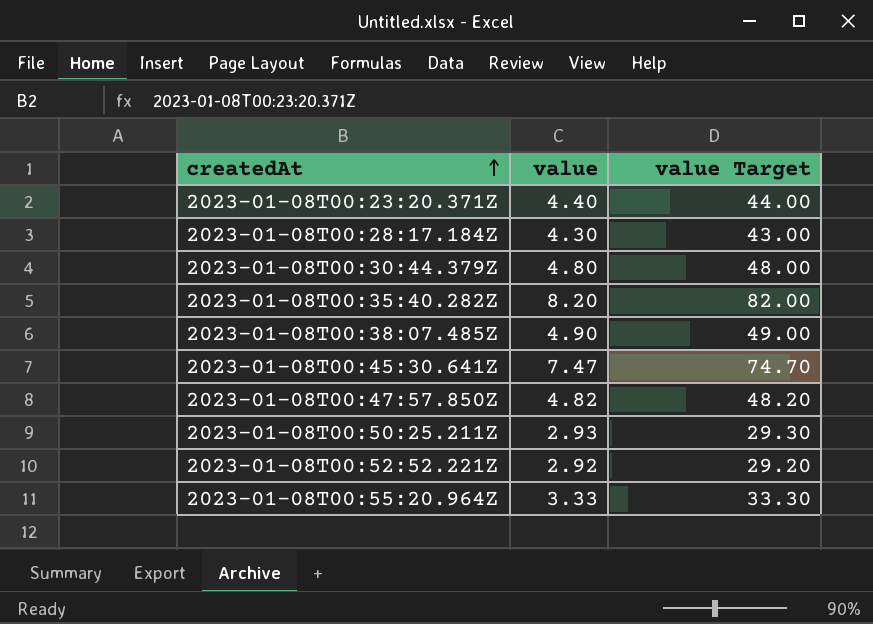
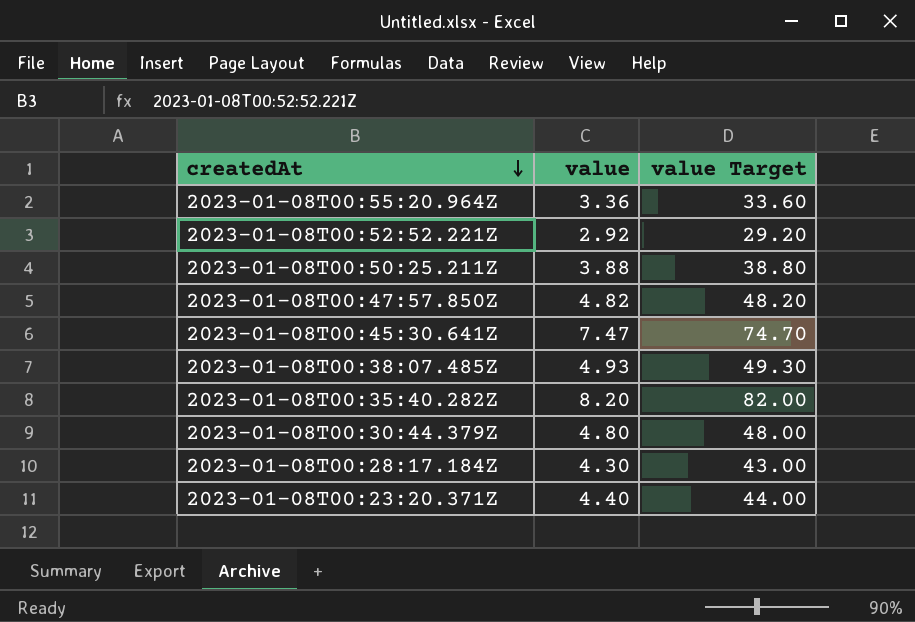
row order: createdAt ascending -> createdAt descending
2023-01-08T00:55:20.964Z | value: 3.33 -> 3.36
2023-01-08T00:55:20.964Z | value Target: 33.30 -> 33.60
2023-01-08T00:50:25.211Z | value: 2.93 -> 3.88
2023-01-08T00:50:25.211Z | value Target: 29.30 -> 38.80
2023-01-08T00:38:07.485Z | value: 4.90 -> 4.93
2023-01-08T00:38:07.485Z | value Target: 49.00 -> 49.30

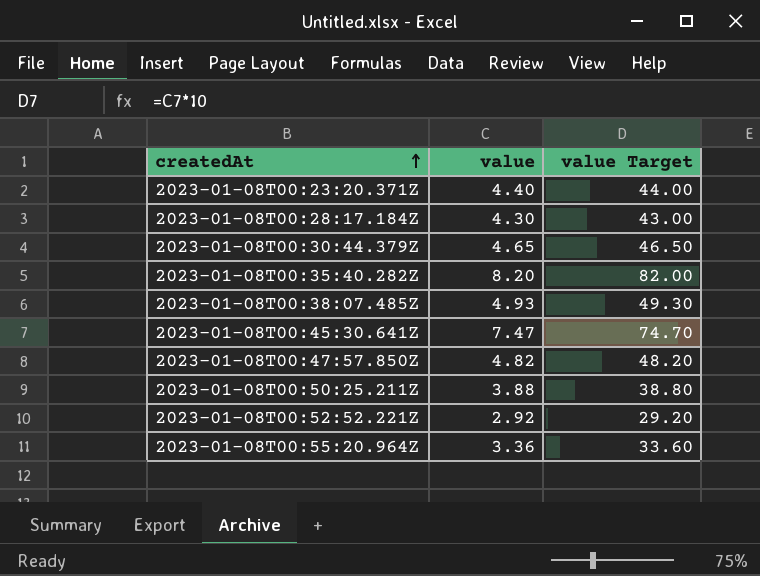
row order: createdAt descending -> createdAt ascending
2023-01-08T00:30:44.379Z | value: 4.80 -> 4.65
2023-01-08T00:30:44.379Z | value Target: 48.00 -> 46.50

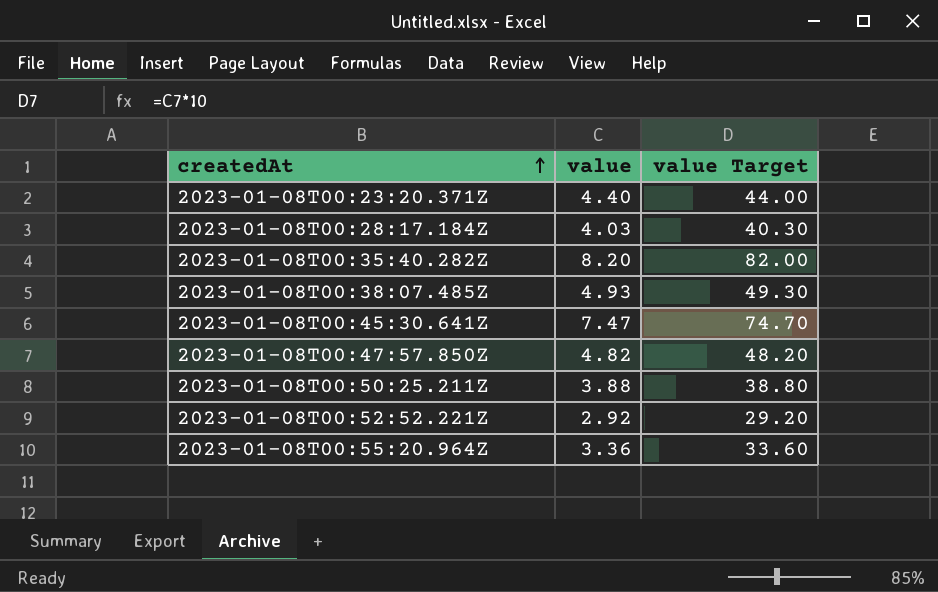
row 2023-01-08T00:30:44.379Z: 4.65 | 46.50 -> none
2023-01-08T00:28:17.184Z | value: 4.30 -> 4.03
2023-01-08T00:28:17.184Z | value Target: 43.00 -> 40.30

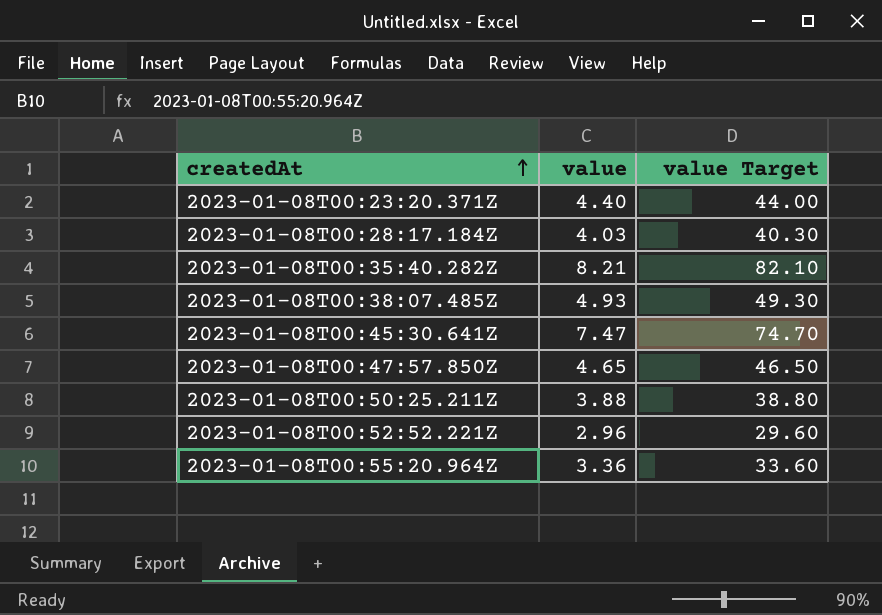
2023-01-08T00:35:40.282Z | value: 8.20 -> 8.21
2023-01-08T00:35:40.282Z | value Target: 82.00 -> 82.10
2023-01-08T00:47:57.850Z | value: 4.82 -> 4.65
2023-01-08T00:47:57.850Z | value Target: 48.20 -> 46.50
2023-01-08T00:52:52.221Z | value: 2.92 -> 2.96
2023-01-08T00:52:52.221Z | value Target: 29.20 -> 29.60

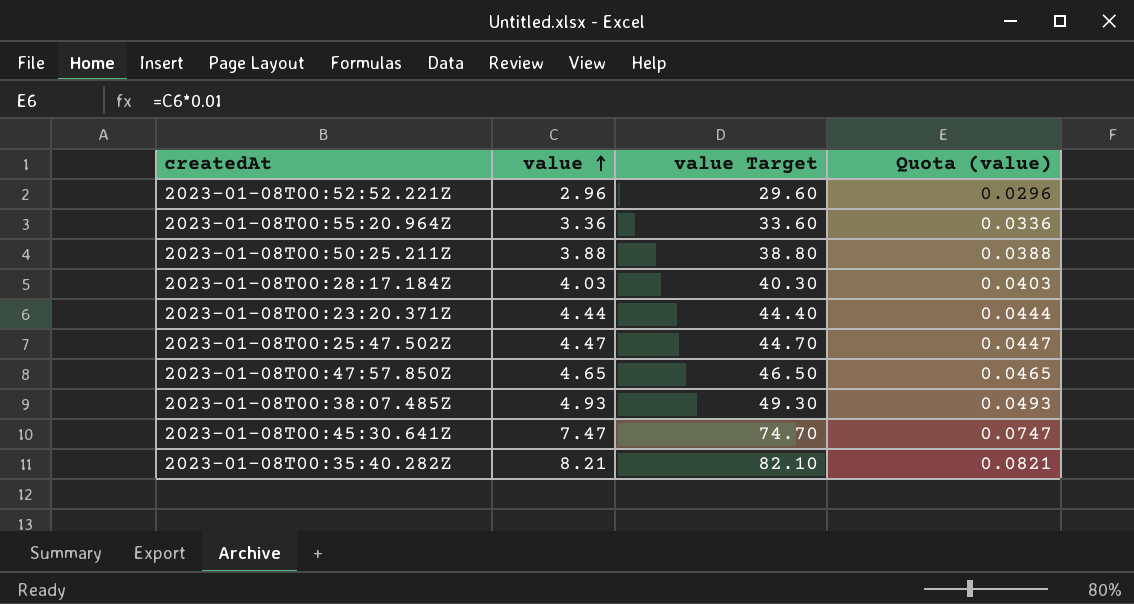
row order: createdAt ascending -> value ascending
column Quota (value) | formula: none -> [value] * 0.01
2023-01-08T00:23:20.371Z | value: 4.40 -> 4.44
2023-01-08T00:23:20.371Z | value Target: 44.00 -> 44.40
row 2023-01-08T00:25:47.502Z: none -> 4.47 | 44.70 | 0.0447

